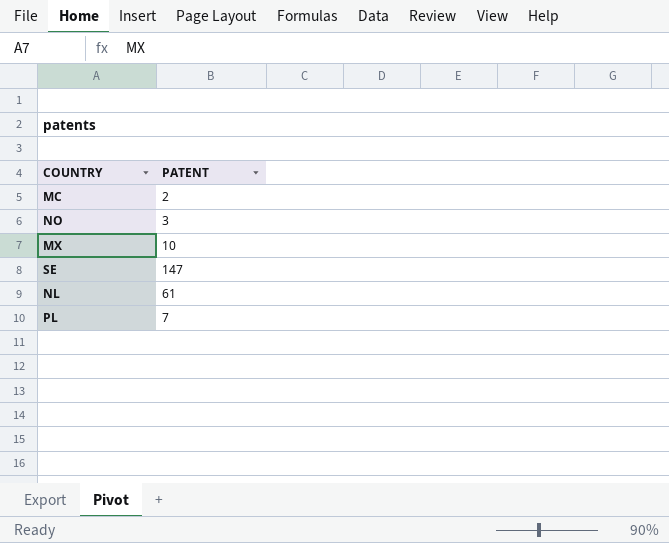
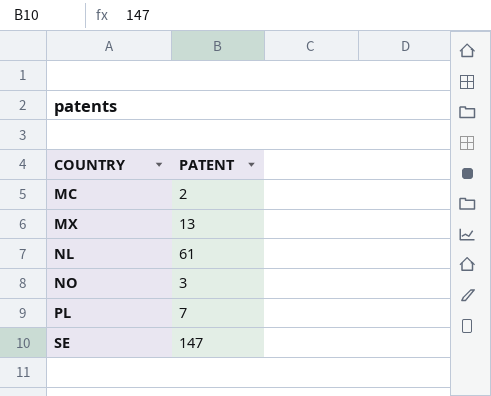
row order: none -> COUNTRY ascending
MX | PATENT: 10 -> 13

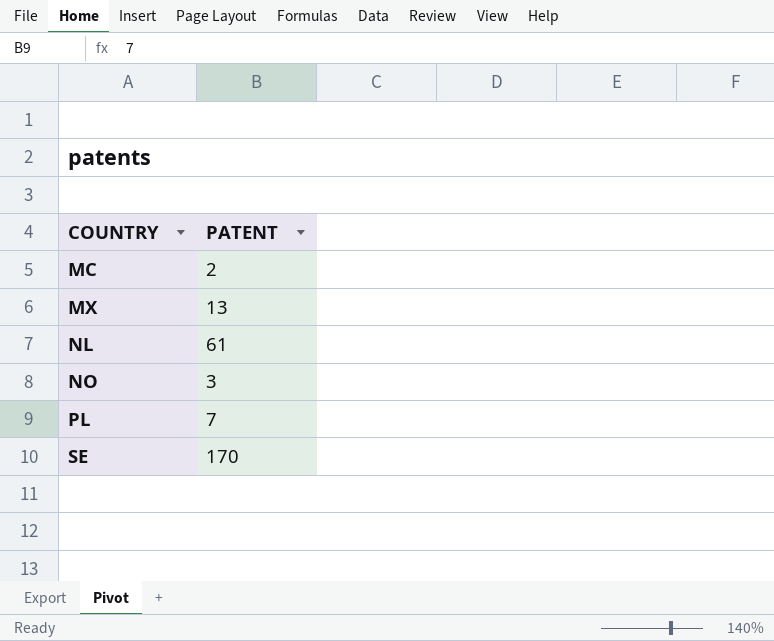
SE | PATENT: 147 -> 170

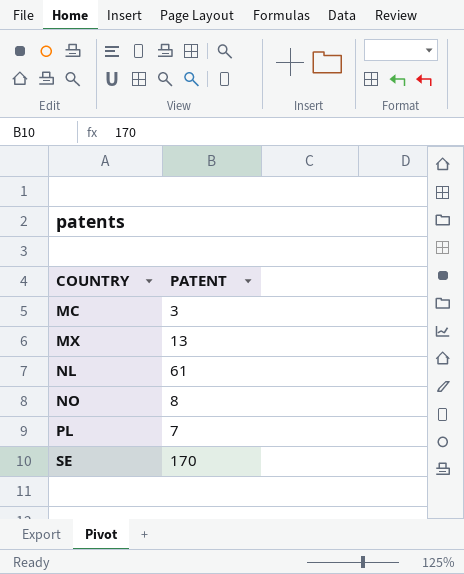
MC | PATENT: 2 -> 3
NO | PATENT: 3 -> 8

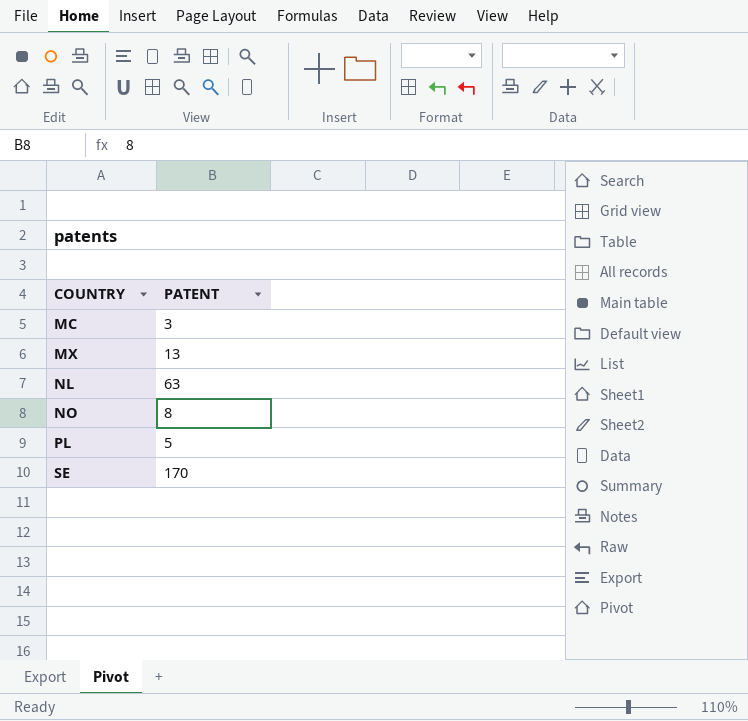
NL | PATENT: 61 -> 63
PL | PATENT: 7 -> 5

